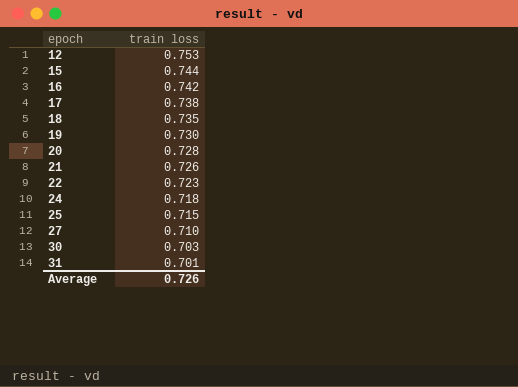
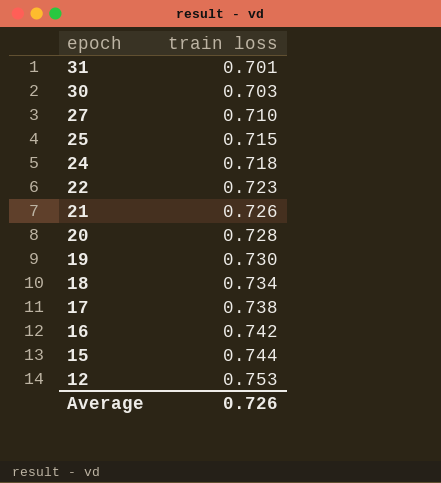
row order: epoch ascending -> epoch descending
18 | train loss: 0.735 -> 0.734

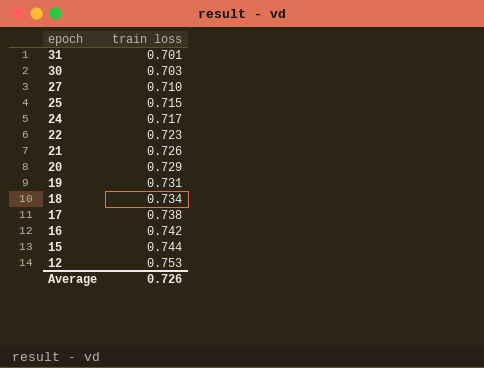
24 | train loss: 0.718 -> 0.717
20 | train loss: 0.728 -> 0.729
19 | train loss: 0.730 -> 0.731

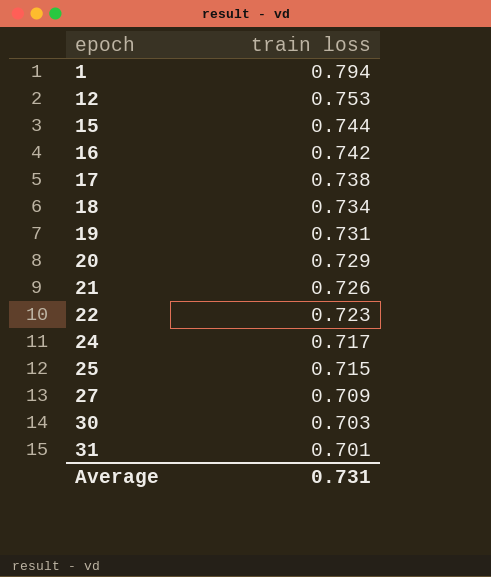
row order: epoch descending -> epoch ascending
row 1: none -> 0.794
27 | train loss: 0.710 -> 0.709
Average | train loss: 0.726 -> 0.731

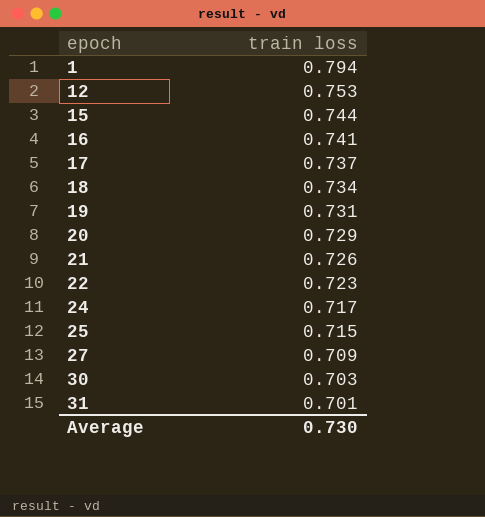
16 | train loss: 0.742 -> 0.741
17 | train loss: 0.738 -> 0.737
Average | train loss: 0.731 -> 0.730

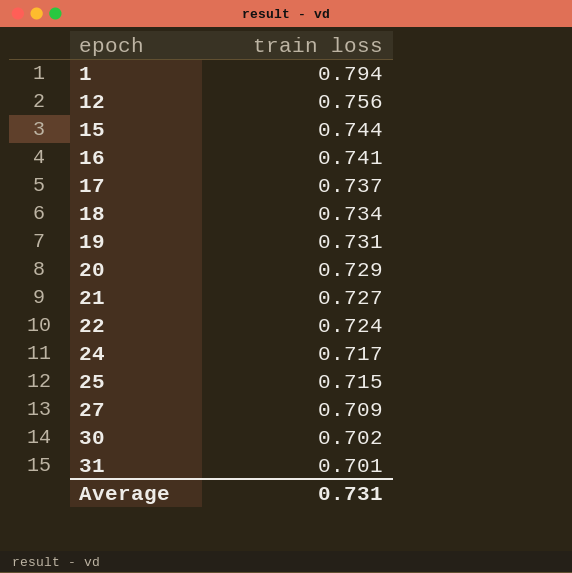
12 | train loss: 0.753 -> 0.756
21 | train loss: 0.726 -> 0.727
22 | train loss: 0.723 -> 0.724
30 | train loss: 0.703 -> 0.702
Average | train loss: 0.730 -> 0.731

